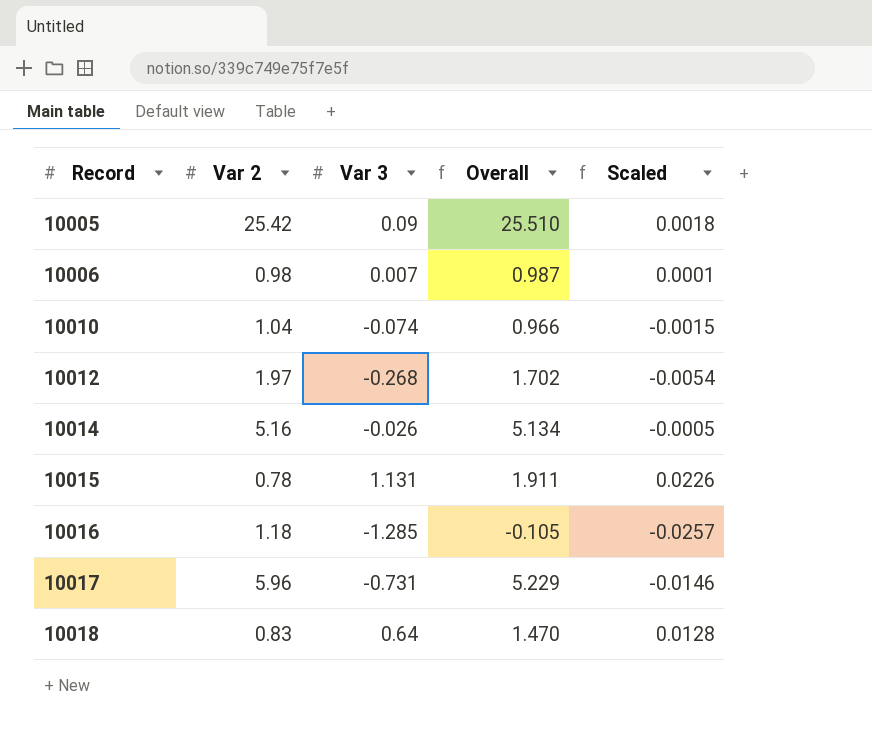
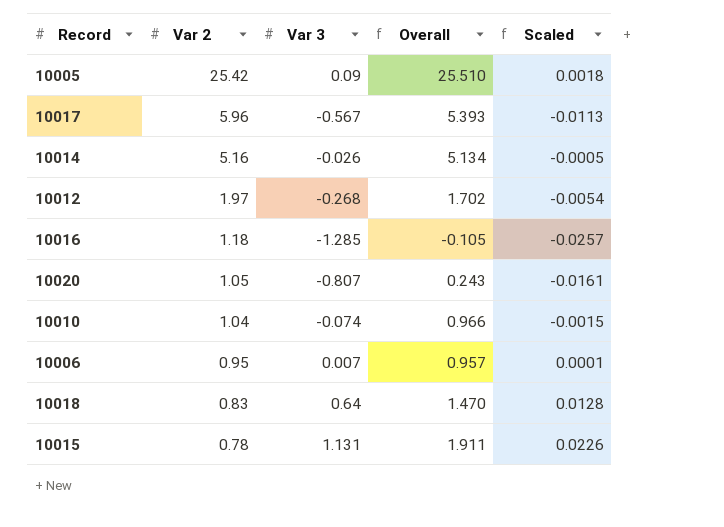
row order: Record ascending -> Var 2 descending
10017 | Var 3: -0.731 -> -0.567
10017 | Overall: 5.229 -> 5.393
10017 | Scaled: -0.0146 -> -0.0113
row 10020: none -> 1.05 | -0.807 | 0.243 | -0.0161
10006 | Var 2: 0.98 -> 0.95
10006 | Overall: 0.987 -> 0.957

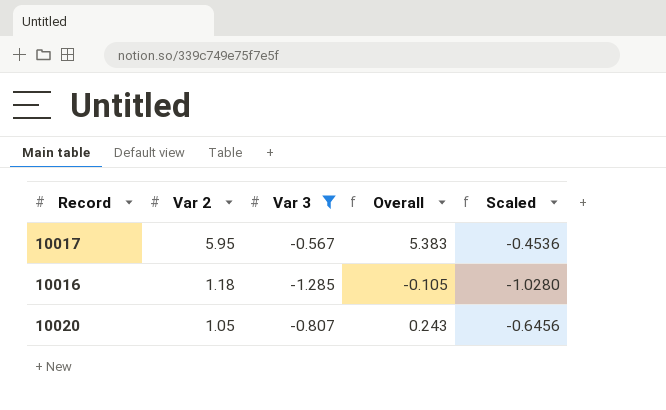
filter: none -> Var 3 <= -0.567
column Scaled | formula: [Var 3] * 0.02 -> [Var 3] * 0.8
10017 | Var 2: 5.96 -> 5.95
10017 | Overall: 5.393 -> 5.383

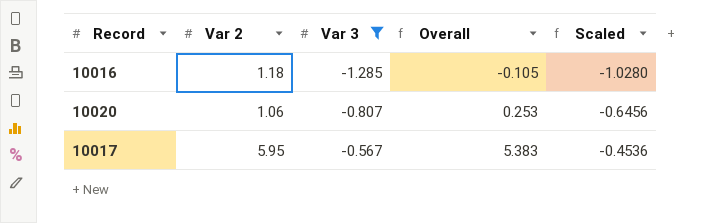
row order: Var 2 descending -> Var 3 ascending
10020 | Var 2: 1.05 -> 1.06
10020 | Overall: 0.243 -> 0.253

